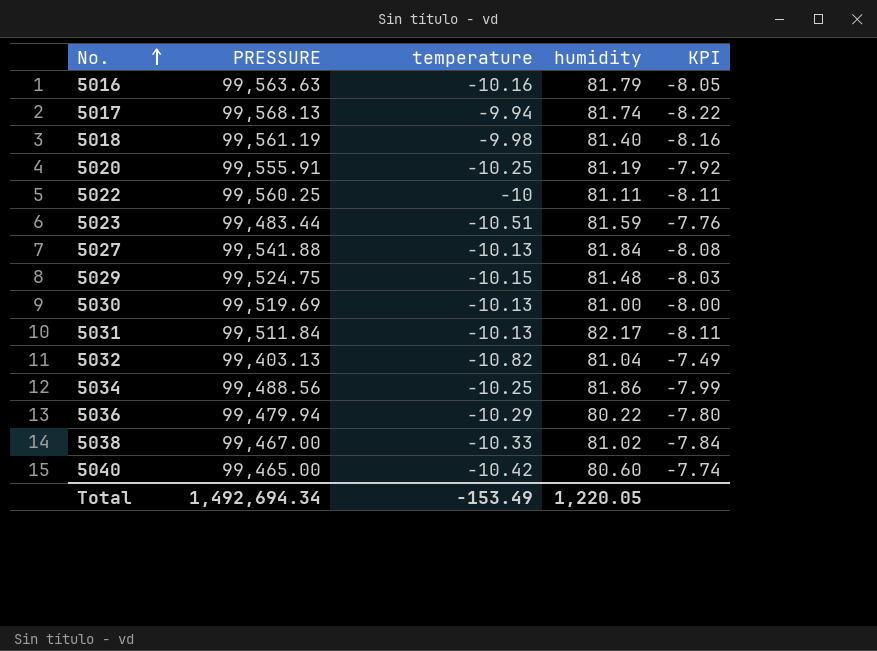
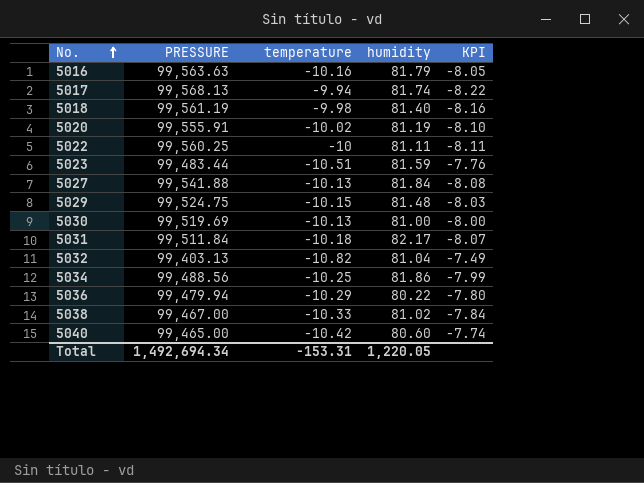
5020 | temperature: -10.25 -> -10.02
5020 | KPI: -7.92 -> -8.10
5031 | temperature: -10.13 -> -10.18
5031 | KPI: -8.11 -> -8.07
Total | temperature: -153.49 -> -153.31

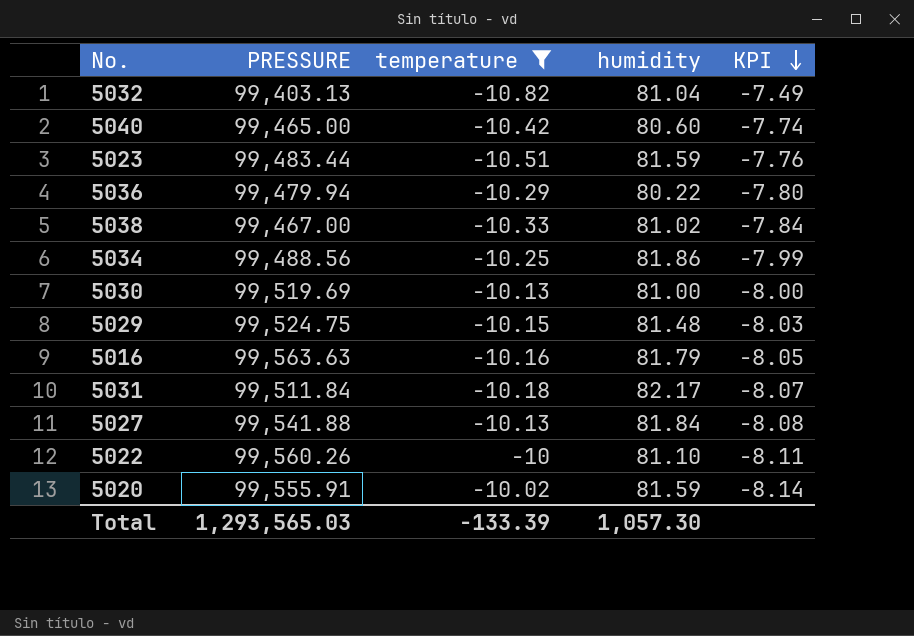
filter: none -> temperature <= -10
row order: No. ascending -> KPI descending
5022 | PRESSURE: 99,560.25 -> 99,560.26
5022 | humidity: 81.11 -> 81.10
5020 | humidity: 81.19 -> 81.59
5020 | KPI: -8.10 -> -8.14
Total | PRESSURE: 1,492,694.34 -> 1,293,565.03
Total | temperature: -153.31 -> -133.39
Total | humidity: 1,220.05 -> 1,057.30

